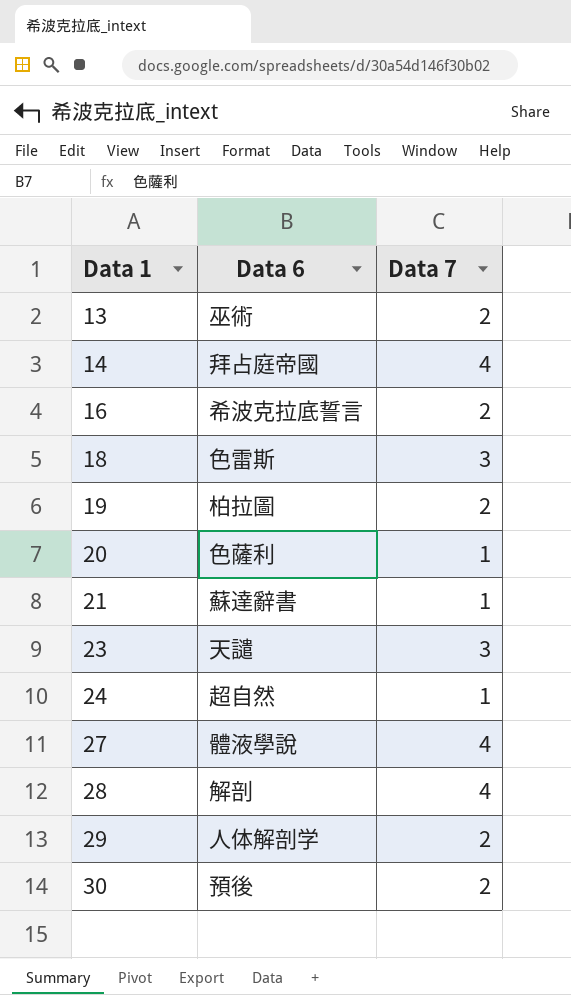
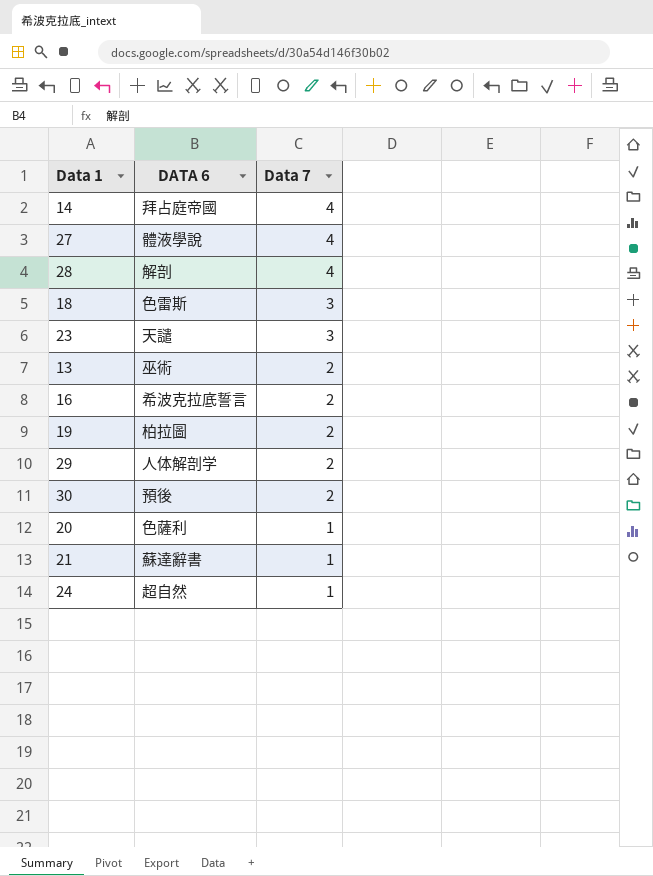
row order: Data 1 ascending -> Data 7 descending
column name: Data 6 -> DATA 6

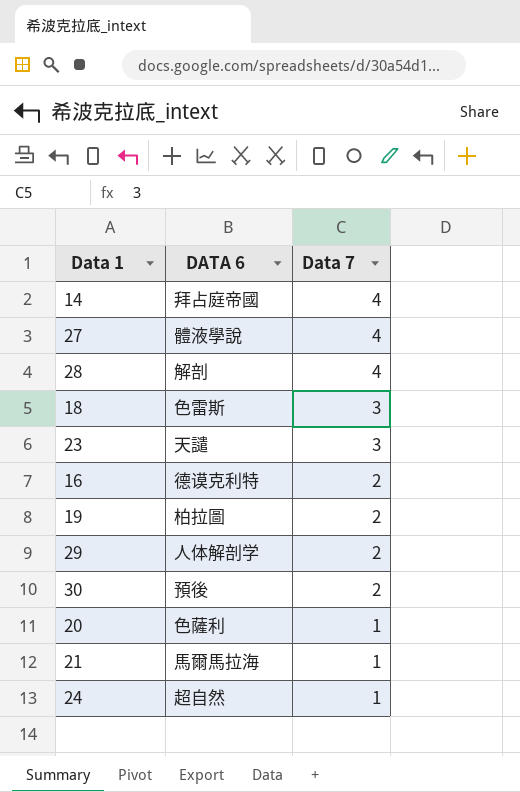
row 13: 巫術 | 2 -> none
16 | DATA 6: 希波克拉底誓言 -> 德谟克利特
21 | DATA 6: 蘇達辭書 -> 馬爾馬拉海

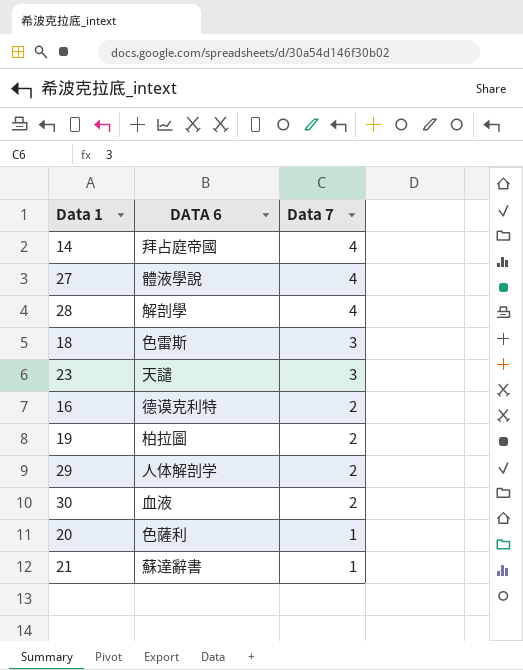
row 24: 超自然 | 1 -> none
28 | DATA 6: 解剖 -> 解剖學
30 | DATA 6: 預後 -> 血液
21 | DATA 6: 馬爾馬拉海 -> 蘇達辭書

